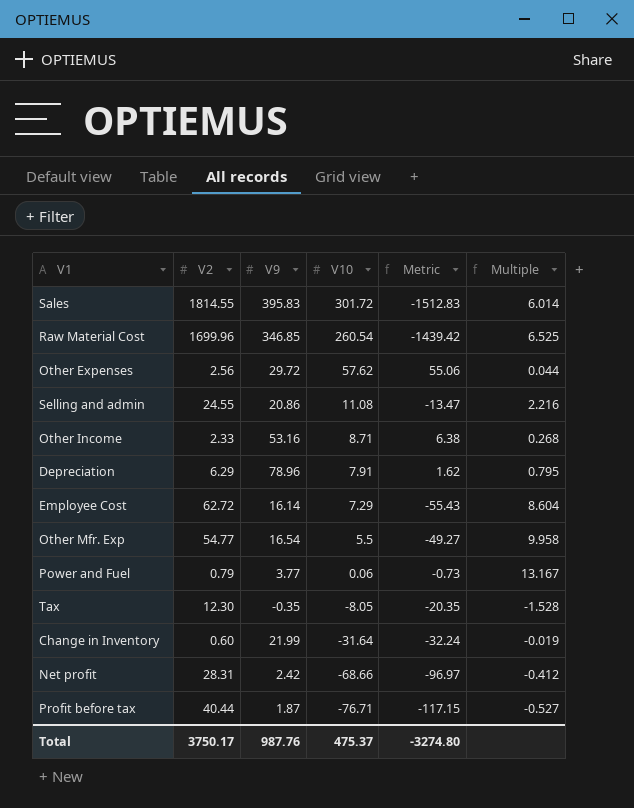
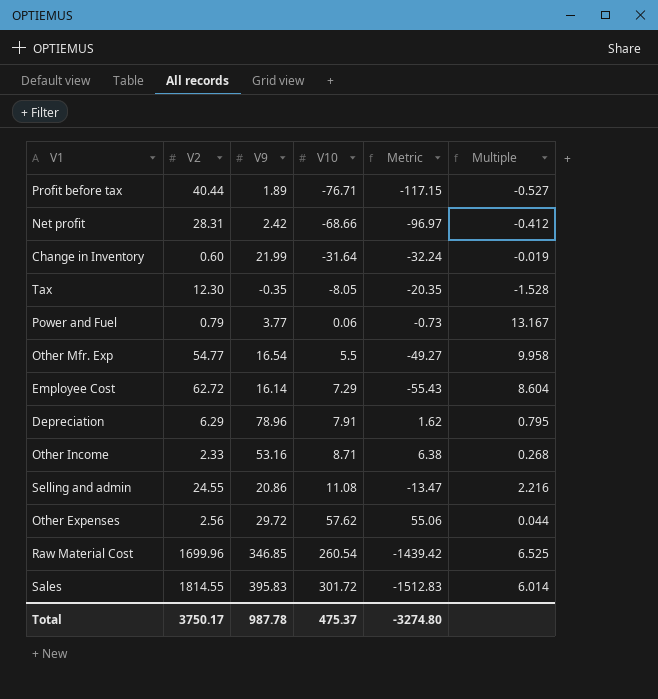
row order: V10 descending -> V10 ascending
Profit before tax | V9: 1.87 -> 1.89
Total | V9: 987.76 -> 987.78

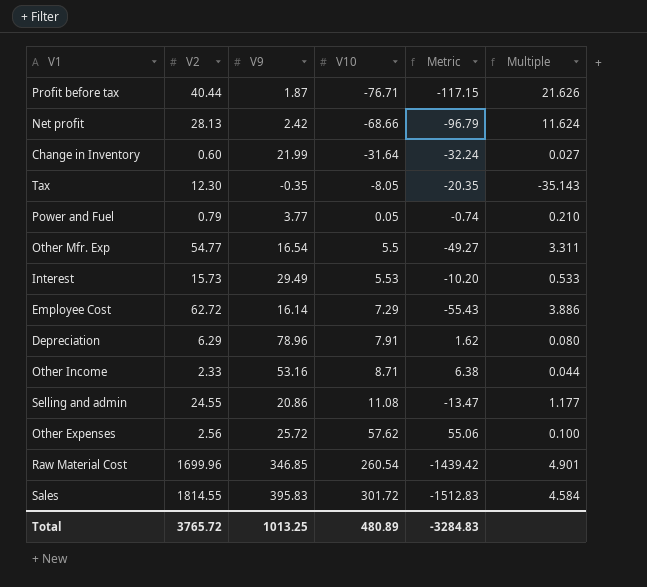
column Multiple | formula: [V2] / [V10] -> [V2] / [V9]
Profit before tax | V9: 1.89 -> 1.87
Net profit | V2: 28.31 -> 28.13
Net profit | Metric: -96.97 -> -96.79
Power and Fuel | V10: 0.06 -> 0.05
Power and Fuel | Metric: -0.73 -> -0.74
row Interest: none -> 15.73 | 29.49 | 5.53 | -10.20 | 0.533
Other Expenses | V9: 29.72 -> 25.72
Total | V2: 3750.17 -> 3765.72
Total | V9: 987.78 -> 1013.25
Total | V10: 475.37 -> 480.89
Total | Metric: -3274.80 -> -3284.83

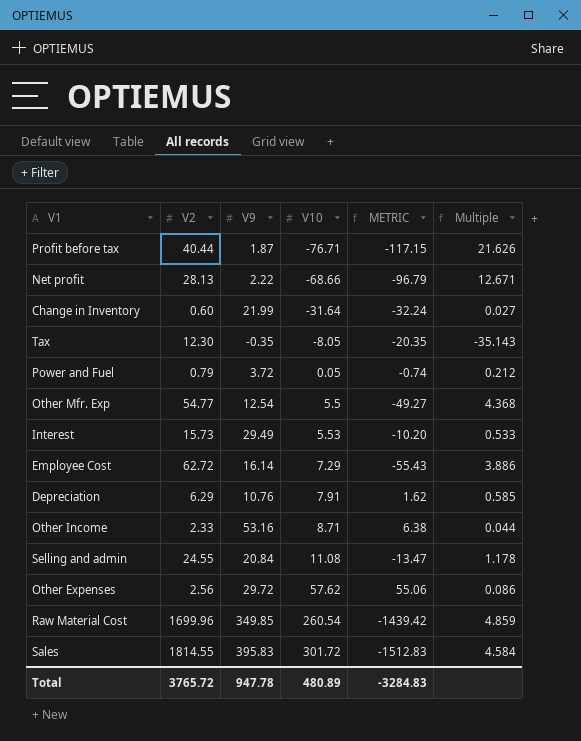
column name: Metric -> METRIC
Net profit | V9: 2.42 -> 2.22
Net profit | Multiple: 11.624 -> 12.671
Power and Fuel | V9: 3.77 -> 3.72
Power and Fuel | Multiple: 0.210 -> 0.212
Other Mfr. Exp | V9: 16.54 -> 12.54
Other Mfr. Exp | Multiple: 3.311 -> 4.368
Depreciation | V9: 78.96 -> 10.76
Depreciation | Multiple: 0.080 -> 0.585
Selling and admin | V9: 20.86 -> 20.84
Selling and admin | Multiple: 1.177 -> 1.178
Other Expenses | V9: 25.72 -> 29.72
Other Expenses | Multiple: 0.100 -> 0.086
Raw Material Cost | V9: 346.85 -> 349.85
Raw Material Cost | Multiple: 4.901 -> 4.859
Total | V9: 1013.25 -> 947.78

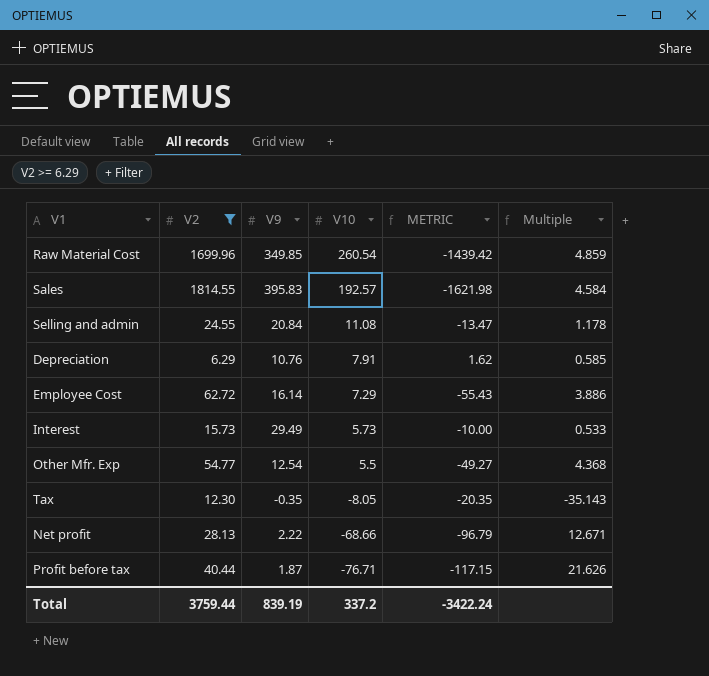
filter: none -> V2 >= 6.29
row order: V10 ascending -> V10 descending
Sales | V10: 301.72 -> 192.57
Sales | METRIC: -1512.83 -> -1621.98
Interest | V10: 5.53 -> 5.73
Interest | METRIC: -10.20 -> -10.00
Total | V2: 3765.72 -> 3759.44
Total | V9: 947.78 -> 839.19
Total | V10: 480.89 -> 337.2
Total | METRIC: -3284.83 -> -3422.24

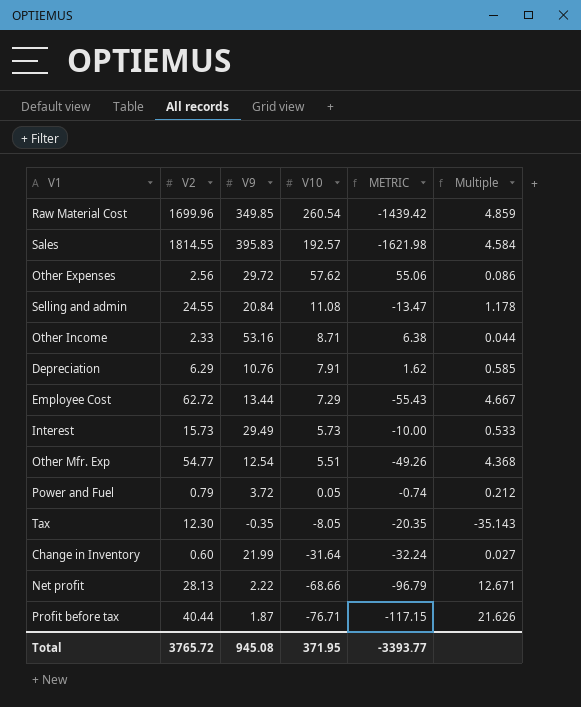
filter: V2 >= 6.29 -> none
Employee Cost | V9: 16.14 -> 13.44
Employee Cost | Multiple: 3.886 -> 4.667
Other Mfr. Exp | V10: 5.5 -> 5.51
Other Mfr. Exp | METRIC: -49.27 -> -49.26
Total | V2: 3759.44 -> 3765.72
Total | V9: 839.19 -> 945.08
Total | V10: 337.2 -> 371.95
Total | METRIC: -3422.24 -> -3393.77

